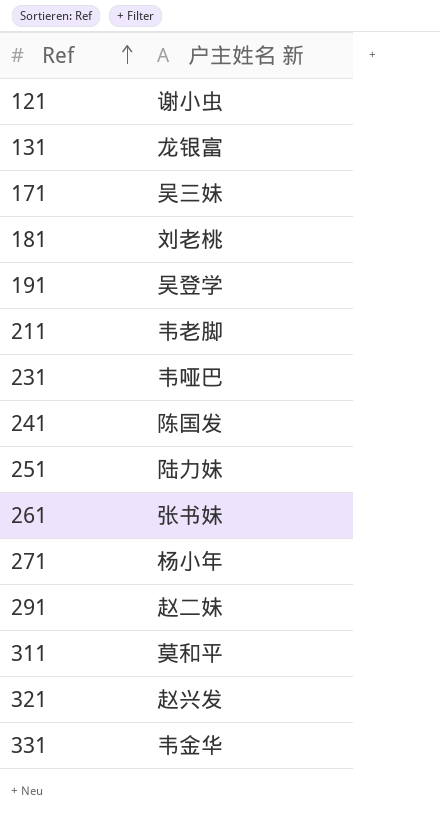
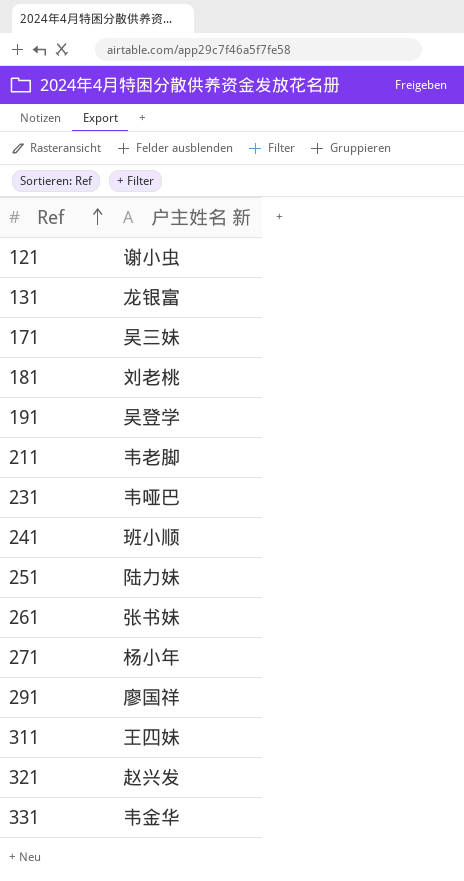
241 | 户主姓名 新: 陈国发 -> 班小顺
291 | 户主姓名 新: 赵二妹 -> 廖国祥
311 | 户主姓名 新: 莫和平 -> 王四妹

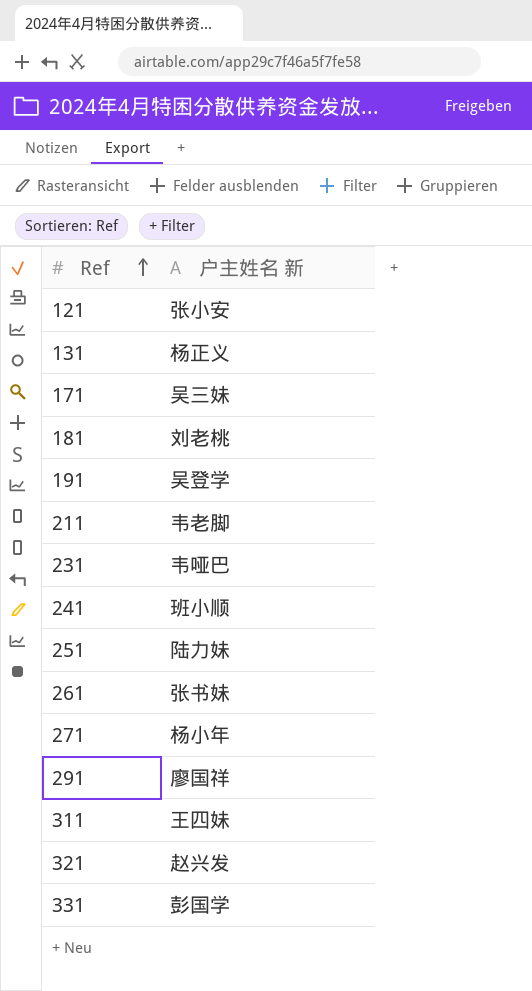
121 | 户主姓名 新: 谢小虫 -> 张小安
131 | 户主姓名 新: 龙银富 -> 杨正义
331 | 户主姓名 新: 韦金华 -> 彭国学

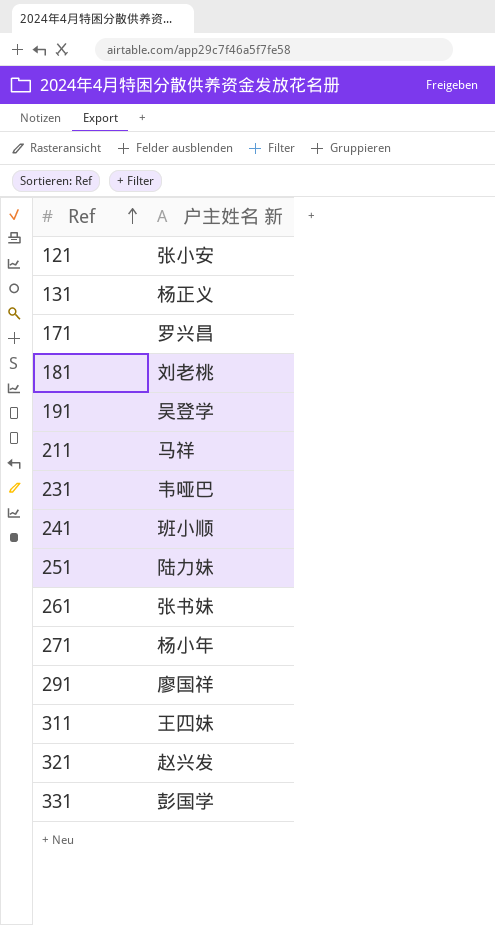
171 | 户主姓名 新: 吴三妹 -> 罗兴昌
211 | 户主姓名 新: 韦老脚 -> 马祥

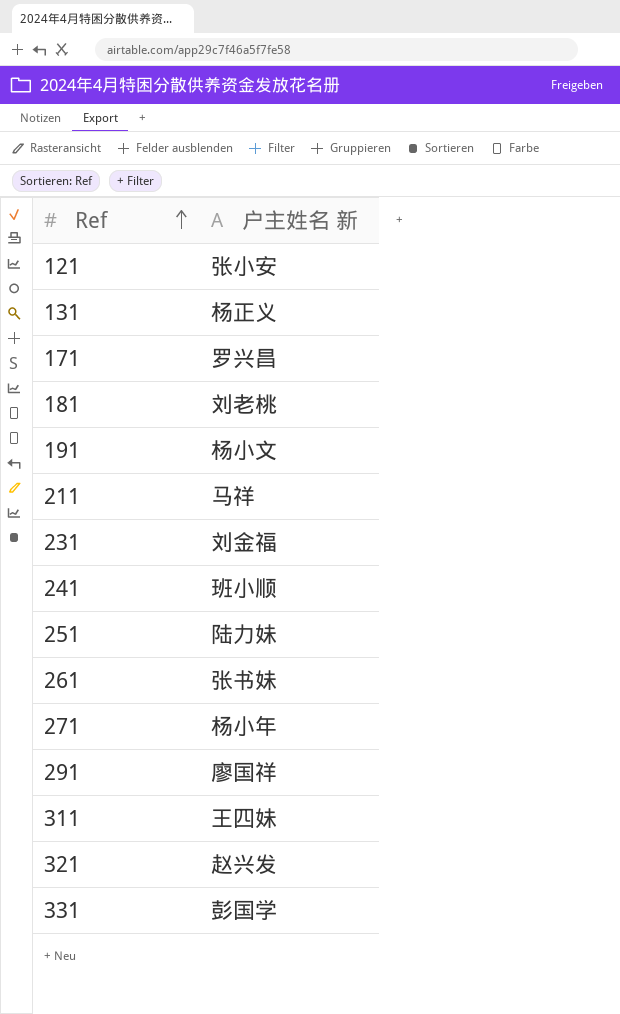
191 | 户主姓名 新: 吴登学 -> 杨小文
231 | 户主姓名 新: 韦哑巴 -> 刘金福

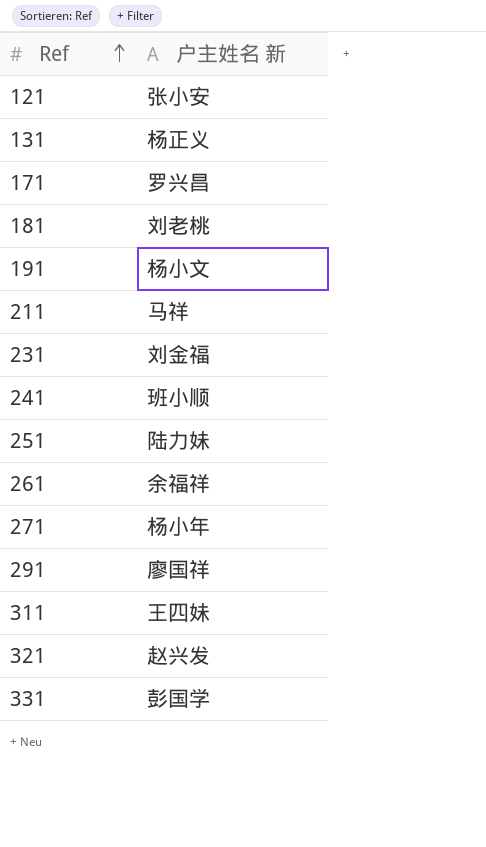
261 | 户主姓名 新: 张书妹 -> 余福祥

